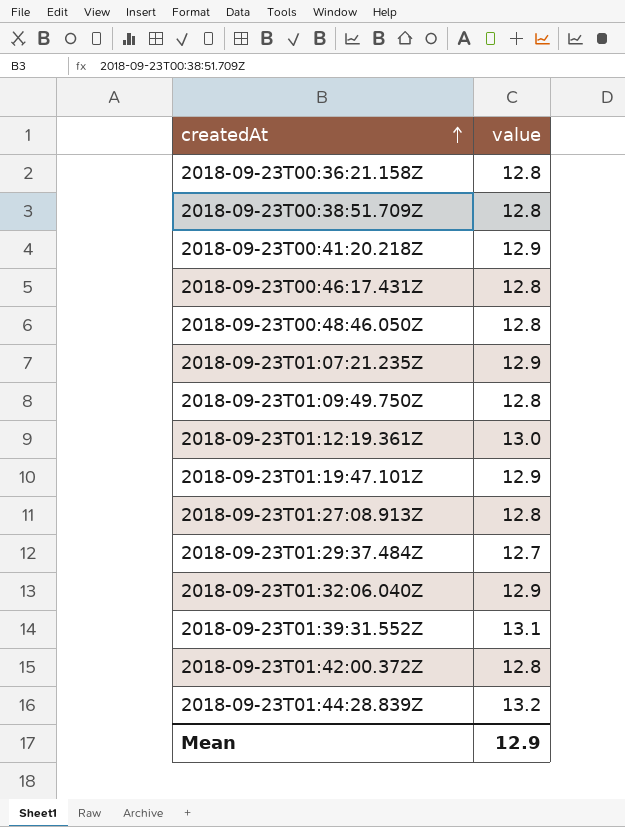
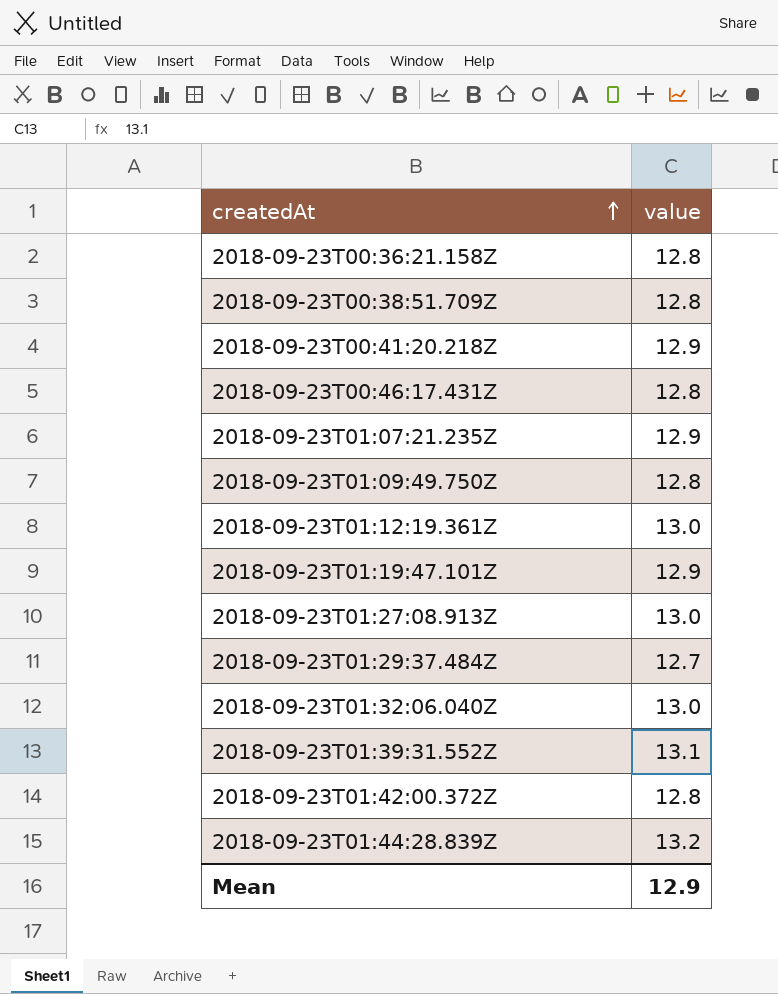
row 2018-09-23T00:48:46.050Z: 12.8 -> none
2018-09-23T01:27:08.913Z | value: 12.8 -> 13.0
2018-09-23T01:32:06.040Z | value: 12.9 -> 13.0

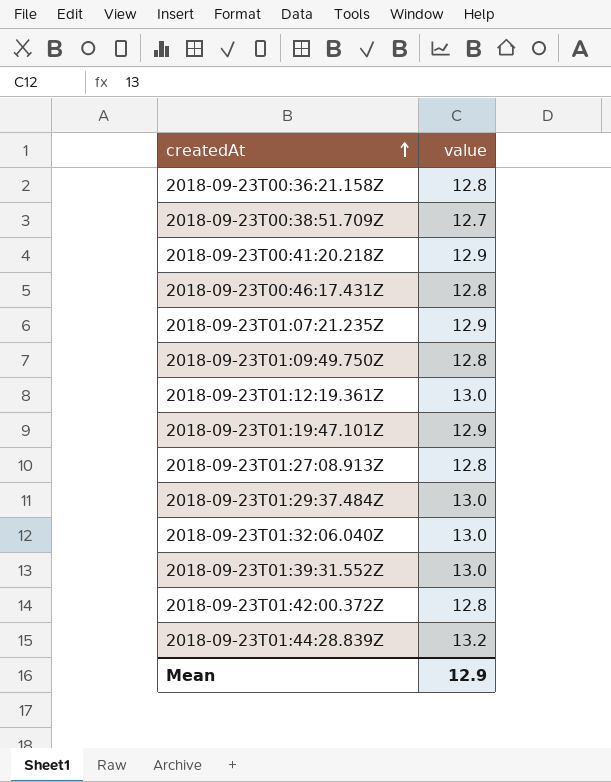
2018-09-23T00:38:51.709Z | value: 12.8 -> 12.7
2018-09-23T01:27:08.913Z | value: 13.0 -> 12.8
2018-09-23T01:29:37.484Z | value: 12.7 -> 13.0
2018-09-23T01:39:31.552Z | value: 13.1 -> 13.0

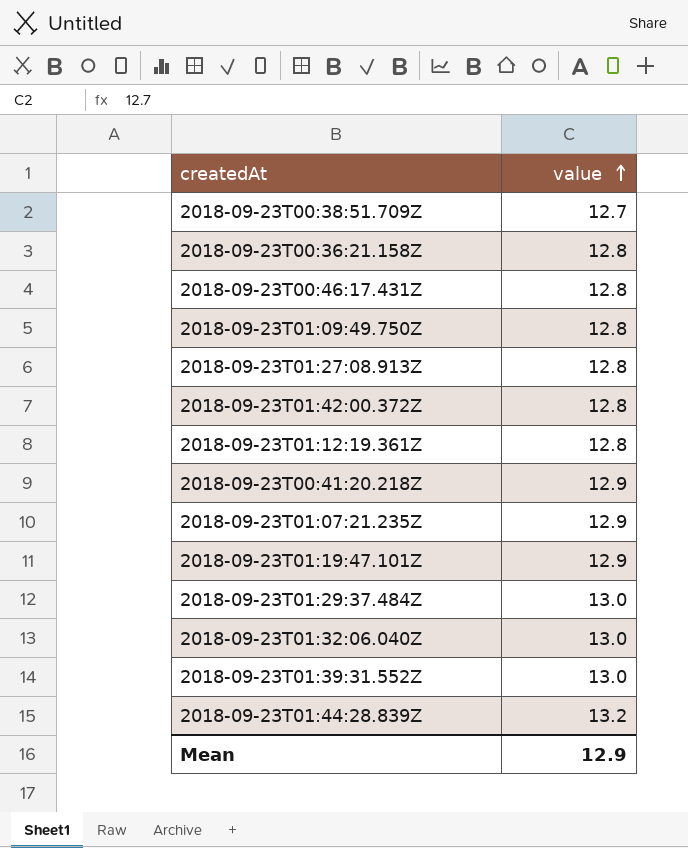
row order: createdAt ascending -> value ascending
2018-09-23T01:12:19.361Z | value: 13.0 -> 12.8

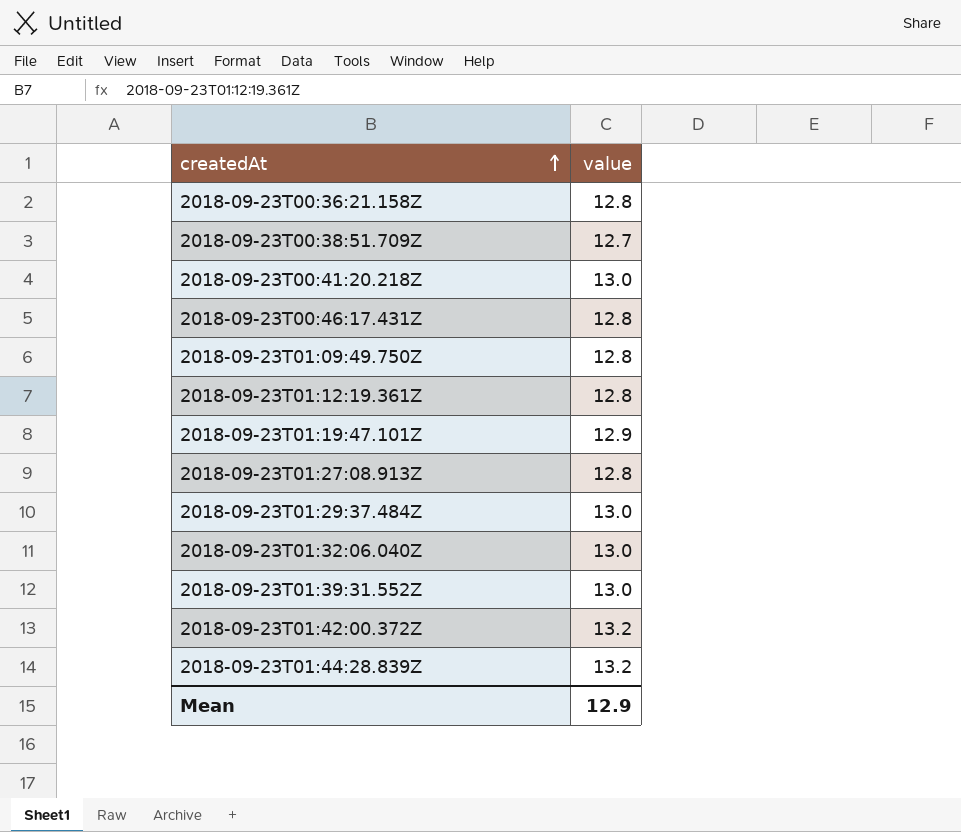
row order: value ascending -> createdAt ascending
row 2018-09-23T01:07:21.235Z: 12.9 -> none
2018-09-23T00:41:20.218Z | value: 12.9 -> 13.0
2018-09-23T01:42:00.372Z | value: 12.8 -> 13.2

